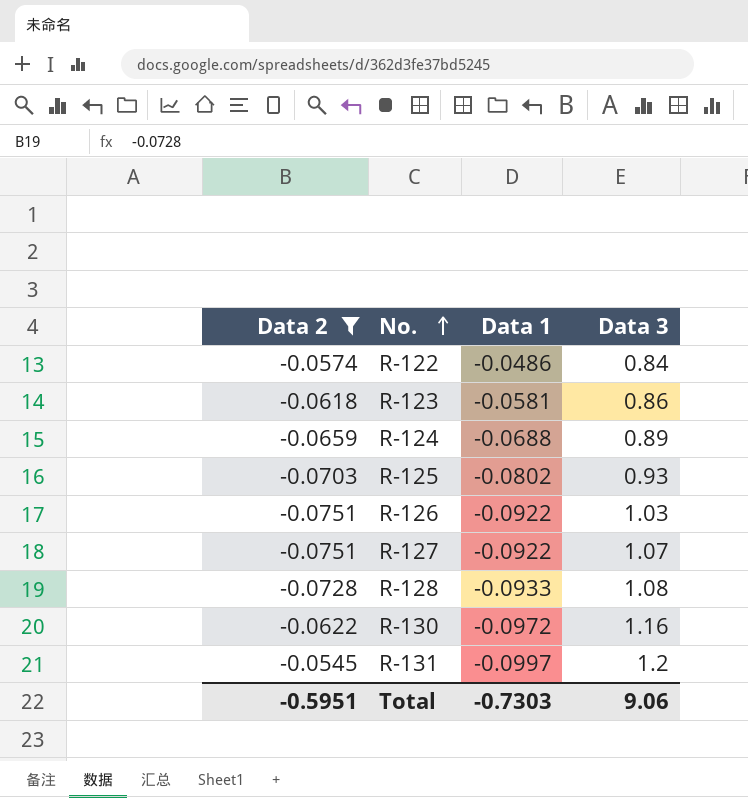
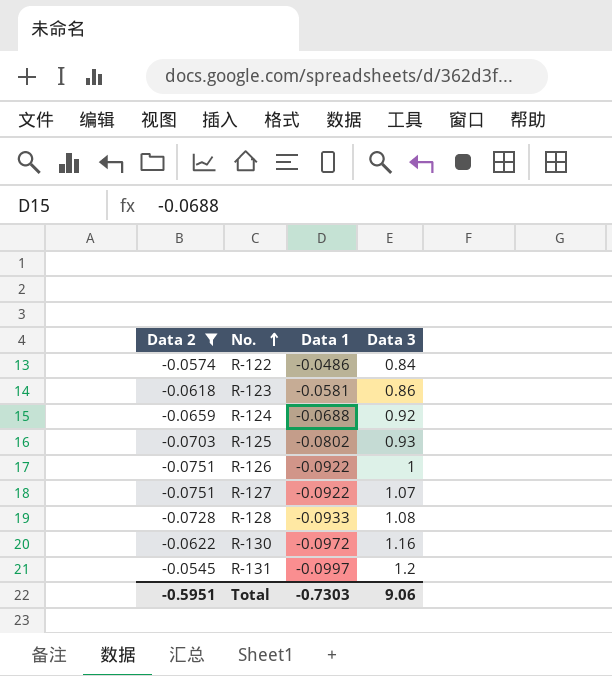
R-124 | Data 3: 0.89 -> 0.92
R-126 | Data 3: 1.03 -> 1

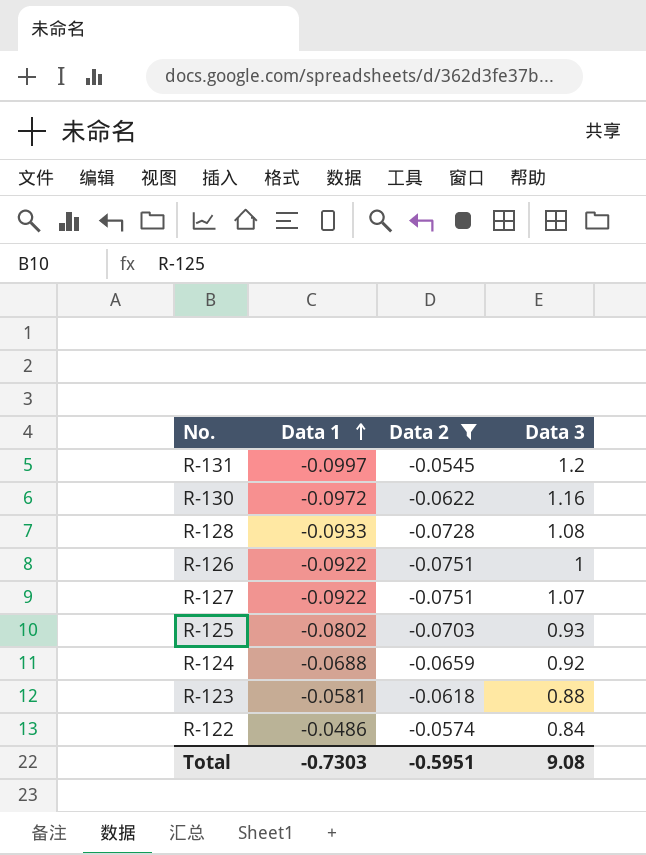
row order: No. ascending -> Data 1 ascending
column Data 2 | position: 1 -> 3
R-123 | Data 3: 0.86 -> 0.88
Total | Data 3: 9.06 -> 9.08

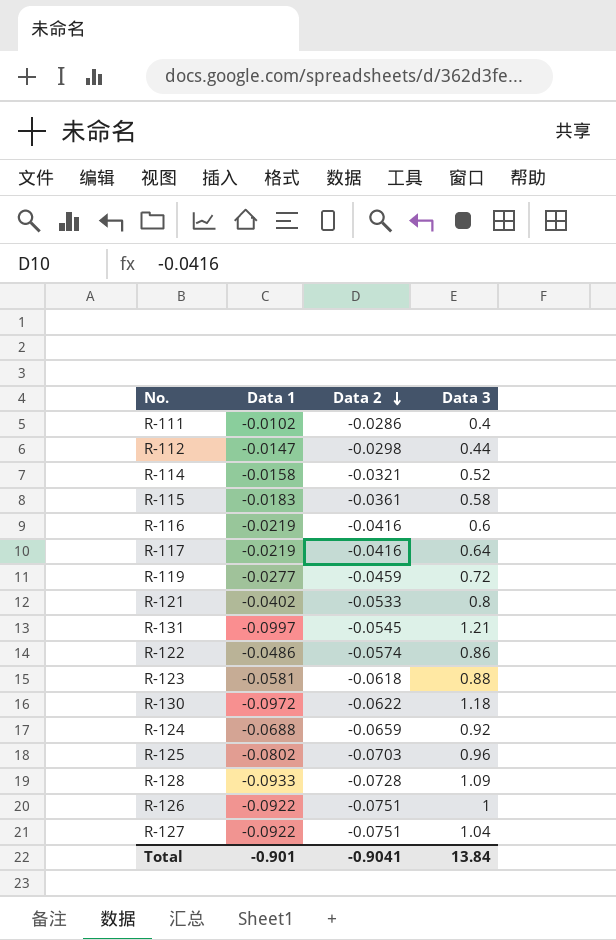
filter: Data 2 <= -0.0545 -> none
row order: Data 1 ascending -> Data 2 descending
R-131 | Data 3: 1.2 -> 1.21
R-122 | Data 3: 0.84 -> 0.86
R-130 | Data 3: 1.16 -> 1.18
R-125 | Data 3: 0.93 -> 0.96
R-128 | Data 3: 1.08 -> 1.09
R-127 | Data 3: 1.07 -> 1.04
Total | Data 1: -0.7303 -> -0.901
Total | Data 2: -0.5951 -> -0.9041
Total | Data 3: 9.08 -> 13.84

